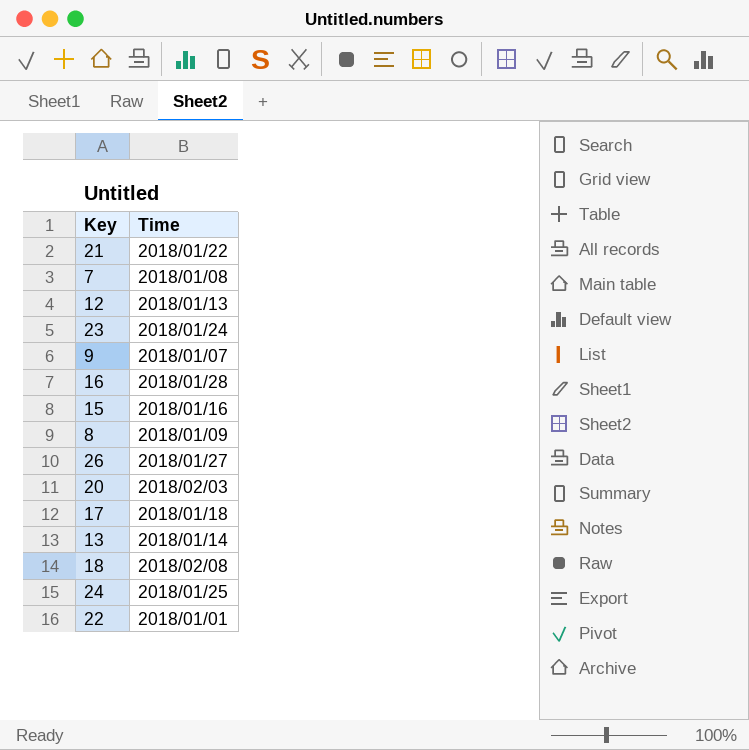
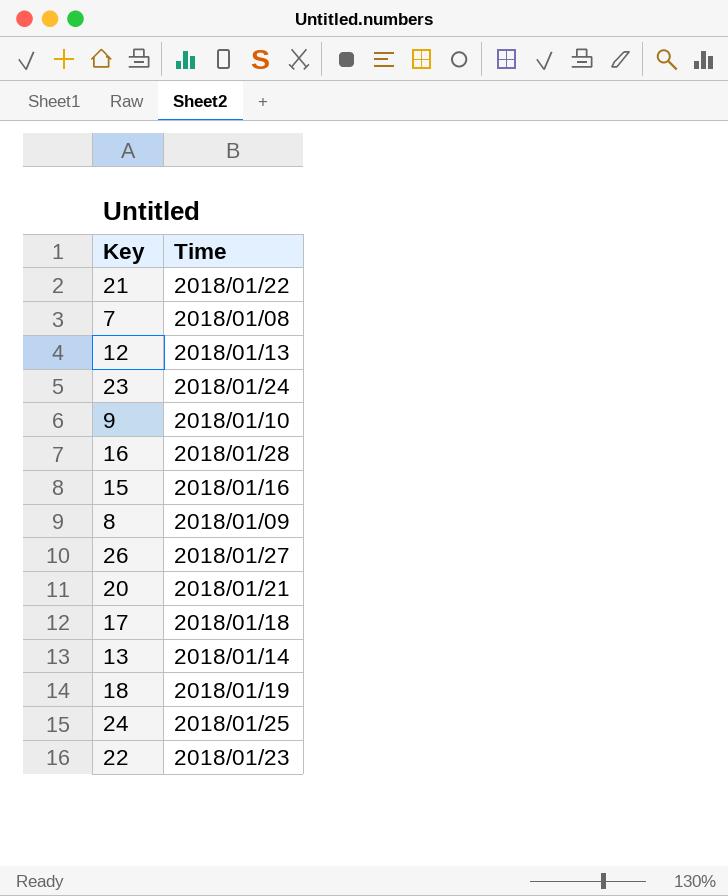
9 | Time: 2018/01/07 -> 2018/01/10
20 | Time: 2018/02/03 -> 2018/01/21
18 | Time: 2018/02/08 -> 2018/01/19
22 | Time: 2018/01/01 -> 2018/01/23

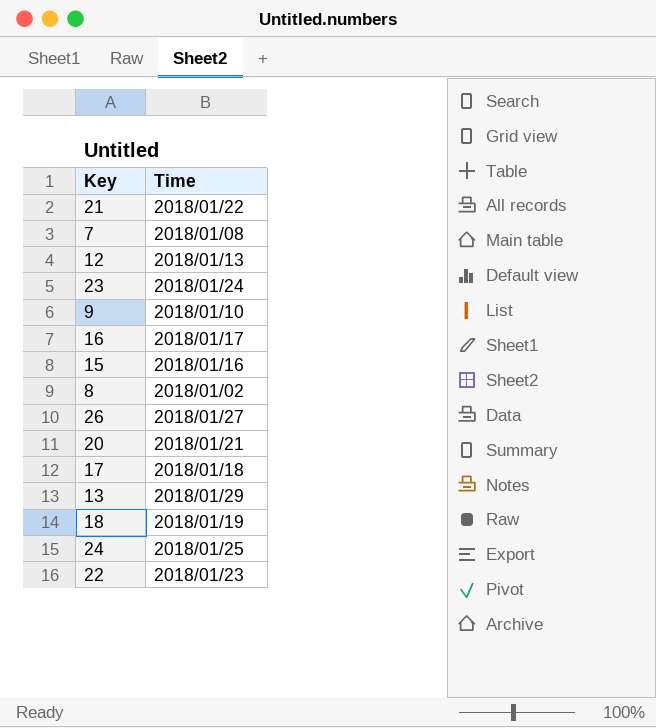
16 | Time: 2018/01/28 -> 2018/01/17
8 | Time: 2018/01/09 -> 2018/01/02
13 | Time: 2018/01/14 -> 2018/01/29

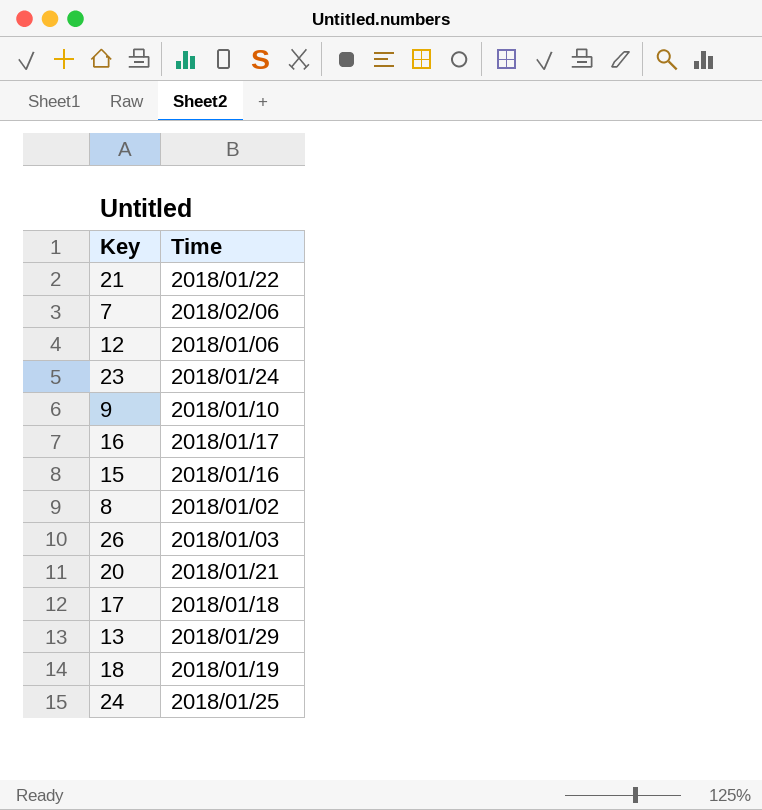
row 22: 2018/01/23 -> none
7 | Time: 2018/01/08 -> 2018/02/06
12 | Time: 2018/01/13 -> 2018/01/06
26 | Time: 2018/01/27 -> 2018/01/03

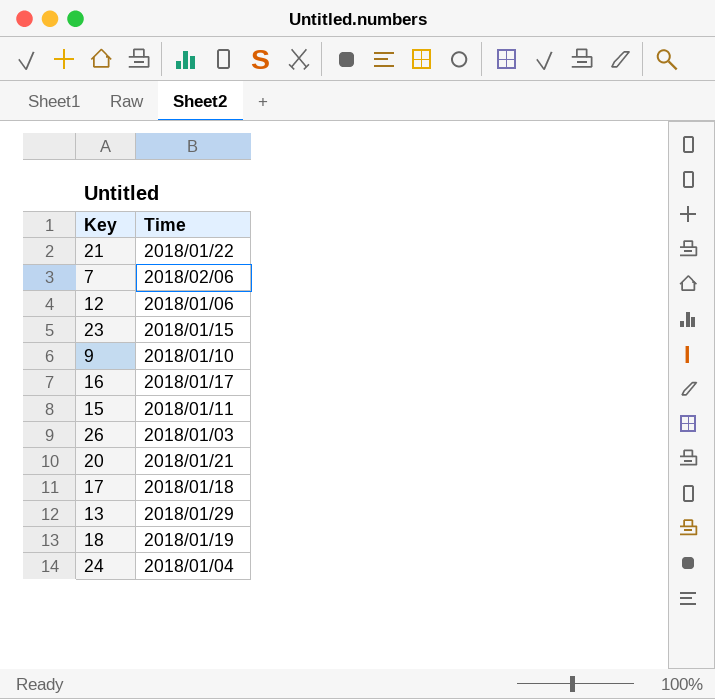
row 8: 2018/01/02 -> none
23 | Time: 2018/01/24 -> 2018/01/15
15 | Time: 2018/01/16 -> 2018/01/11
24 | Time: 2018/01/25 -> 2018/01/04

